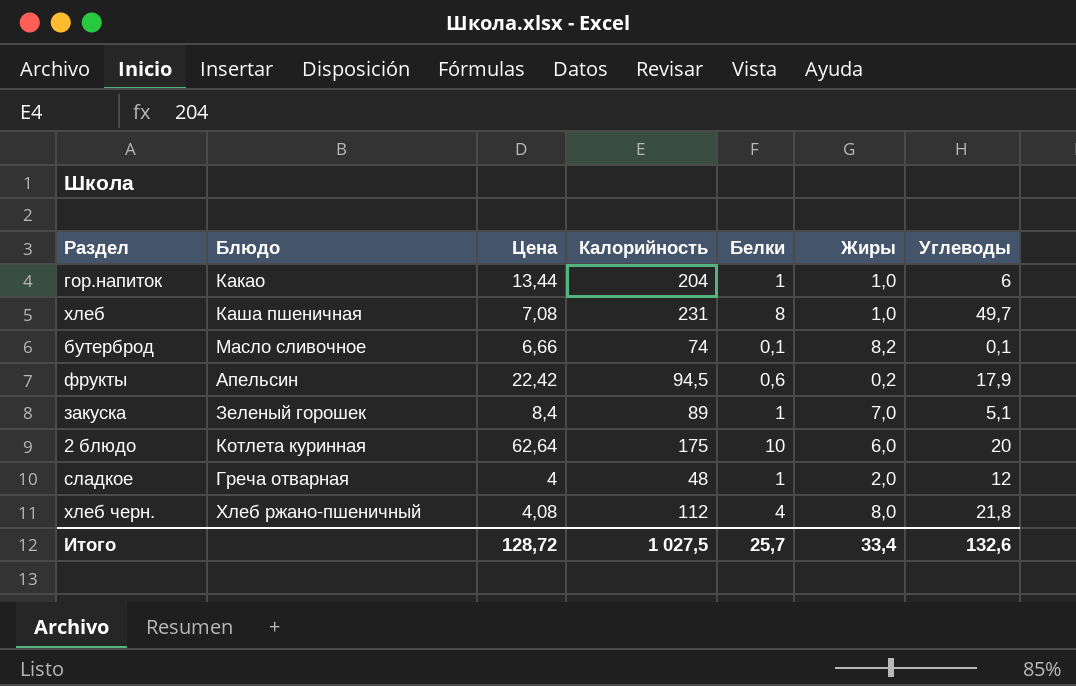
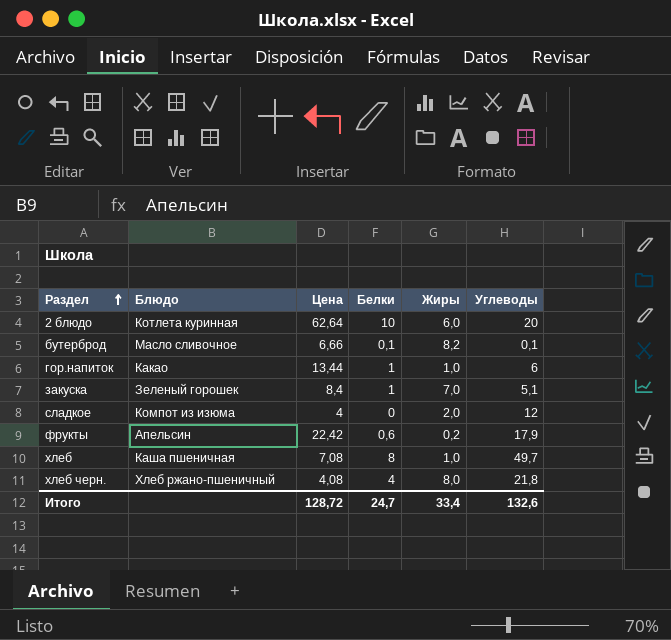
row order: none -> Раздел ascending
column Калорийность | position: 4 -> none
сладкое | Блюдо: Греча отварная -> Компот из изюма
сладкое | Белки: 1 -> 0
Итого | Белки: 25,7 -> 24,7

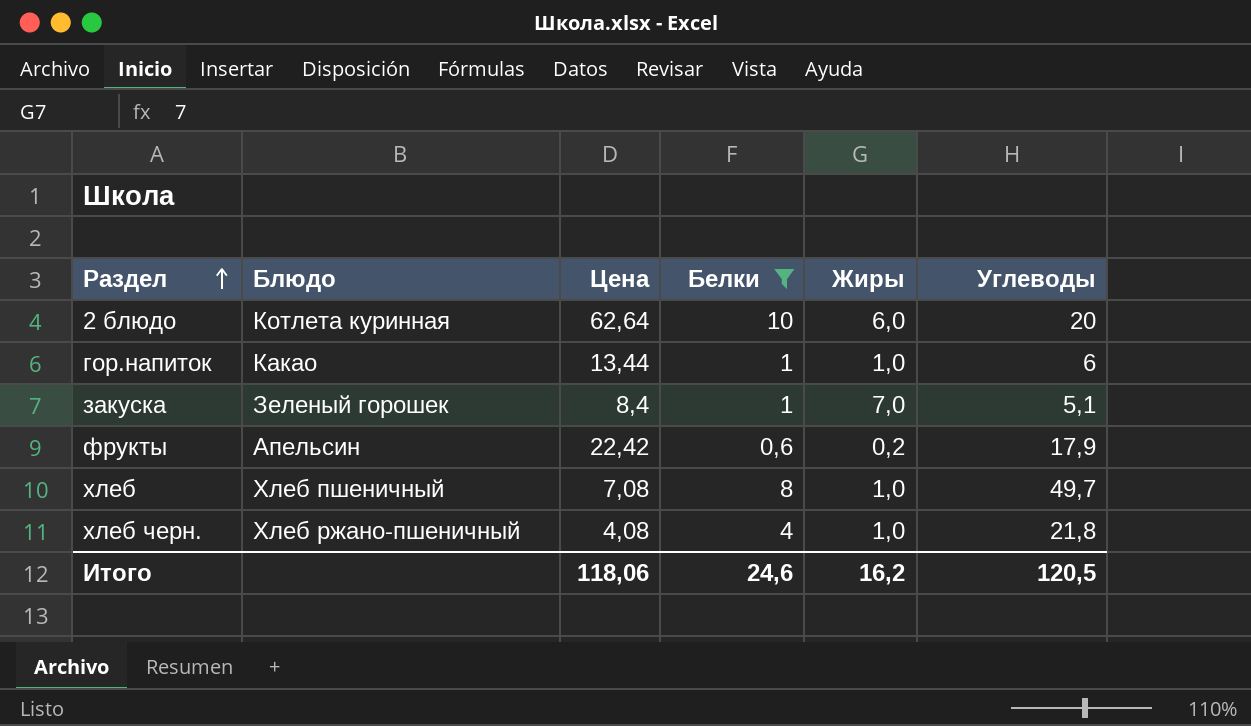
filter: none -> Белки >= 0,6
хлеб | Блюдо: Каша пшеничная -> Хлеб пшеничный
хлеб черн. | Жиры: 8,0 -> 1,0
Итого | Цена: 128,72 -> 118,06
Итого | Белки: 24,7 -> 24,6
Итого | Жиры: 33,4 -> 16,2
Итого | Углеводы: 132,6 -> 120,5

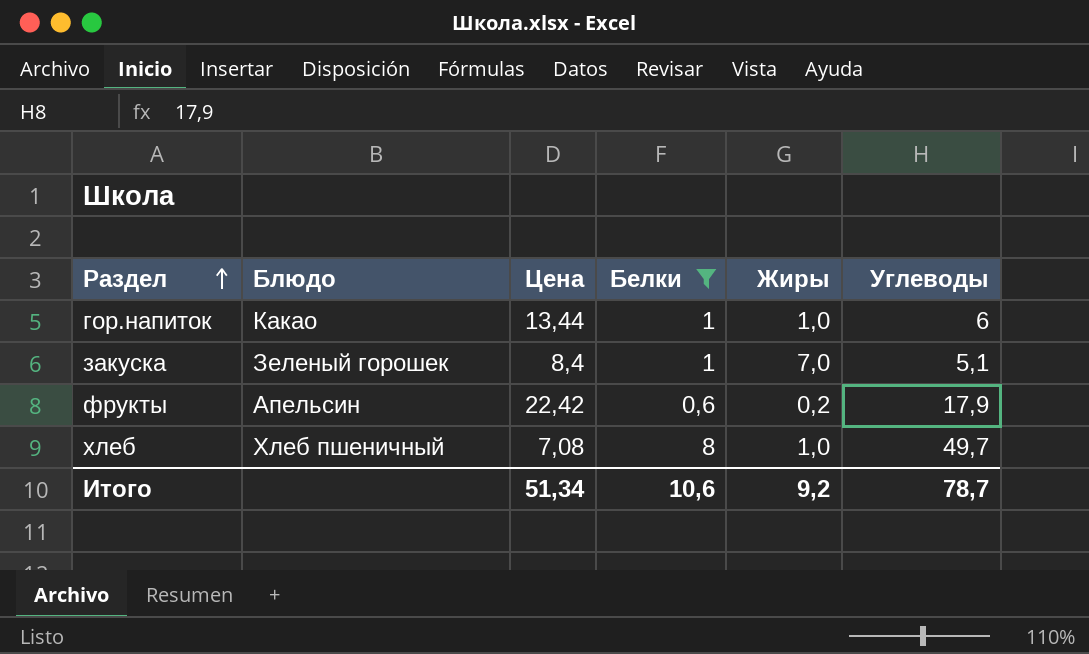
row 2 блюдо: Котлета куринная | 62,64 | 10 | 6,0 | 20 -> none
row хлеб черн.: Хлеб ржано-пшеничный | 4,08 | 4 | 1,0 | 21,8 -> none
Итого | Цена: 118,06 -> 51,34
Итого | Белки: 24,6 -> 10,6
Итого | Жиры: 16,2 -> 9,2
Итого | Углеводы: 120,5 -> 78,7

